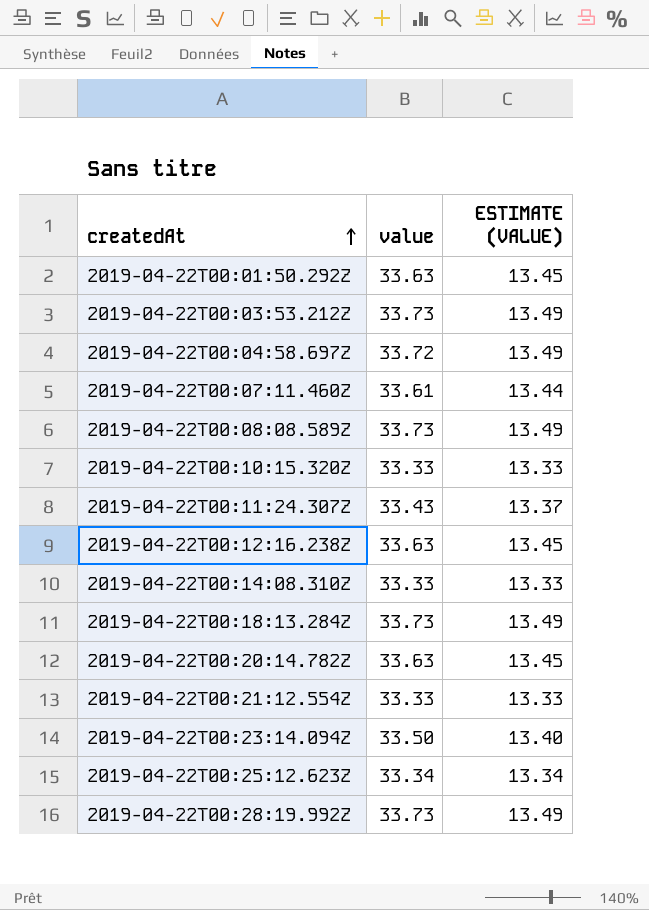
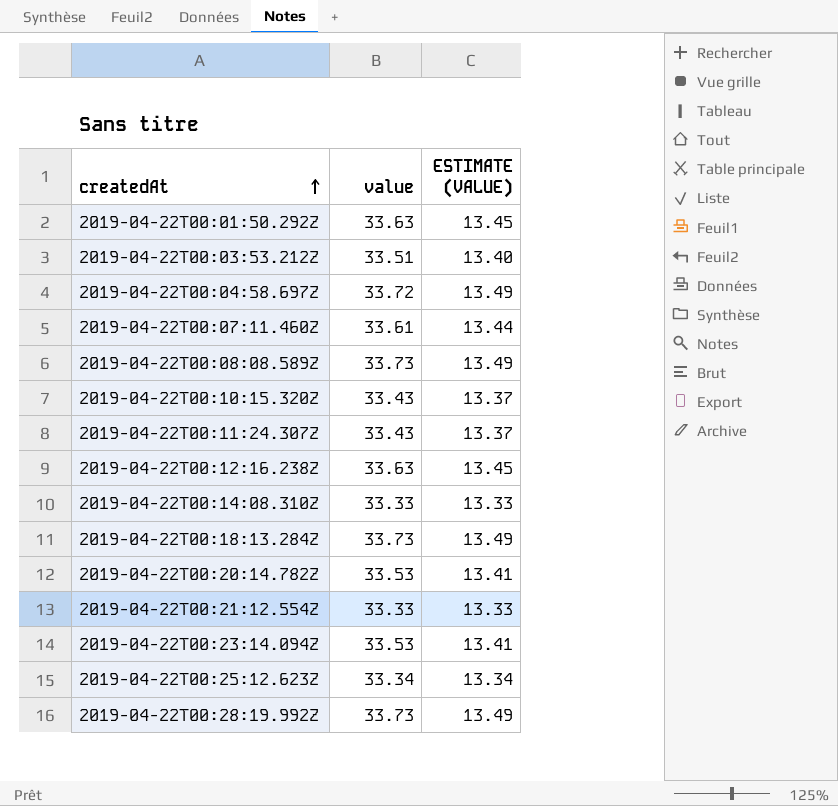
2019-04-22T00:03:53.212Z | value: 33.73 -> 33.51
2019-04-22T00:03:53.212Z | ESTIMATE (VALUE): 13.49 -> 13.40
2019-04-22T00:10:15.320Z | value: 33.33 -> 33.43
2019-04-22T00:10:15.320Z | ESTIMATE (VALUE): 13.33 -> 13.37
2019-04-22T00:20:14.782Z | value: 33.63 -> 33.53
2019-04-22T00:20:14.782Z | ESTIMATE (VALUE): 13.45 -> 13.41
2019-04-22T00:23:14.094Z | value: 33.50 -> 33.53
2019-04-22T00:23:14.094Z | ESTIMATE (VALUE): 13.40 -> 13.41

